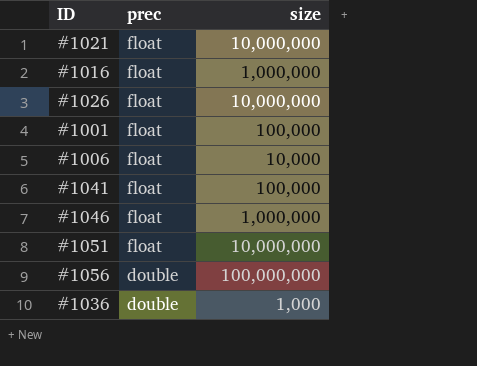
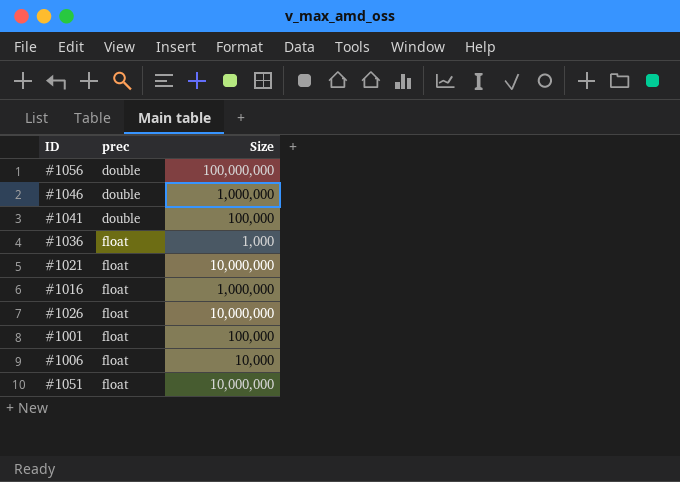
row order: prec descending -> prec ascending
column name: size -> Size
#1046 | prec: float -> double
#1041 | prec: float -> double
#1036 | prec: double -> float

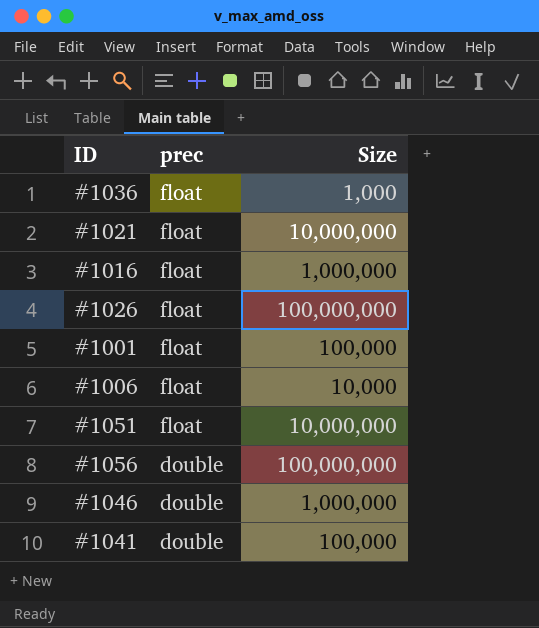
row order: prec ascending -> prec descending
#1026 | Size: 10,000,000 -> 100,000,000

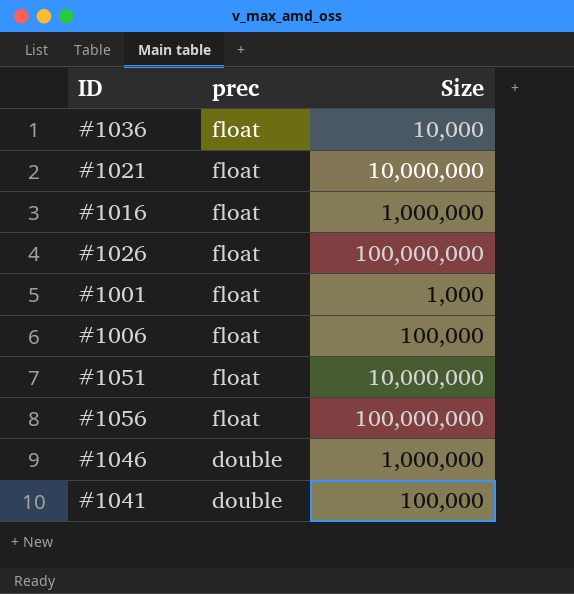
#1036 | Size: 1,000 -> 10,000
#1001 | Size: 100,000 -> 1,000
#1006 | Size: 10,000 -> 100,000
#1056 | prec: double -> float

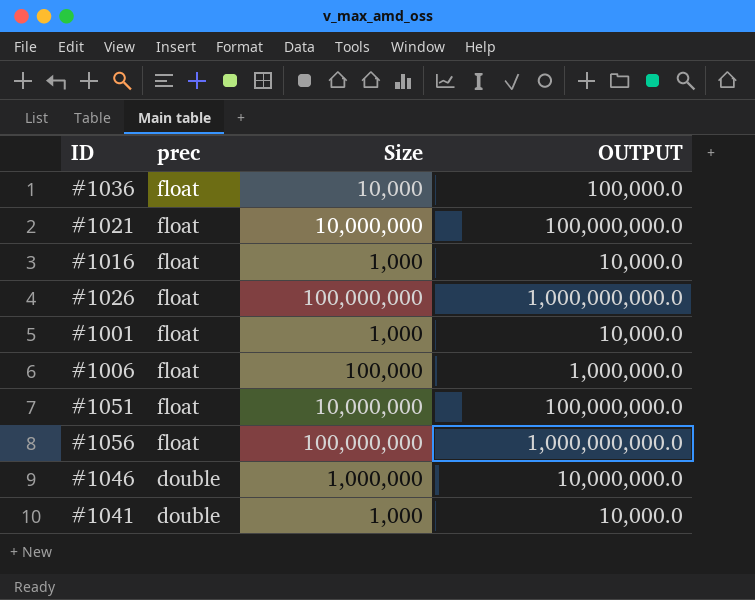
column OUTPUT | formula: none -> [Size] * 10
#1016 | Size: 1,000,000 -> 1,000
#1041 | Size: 100,000 -> 1,000

